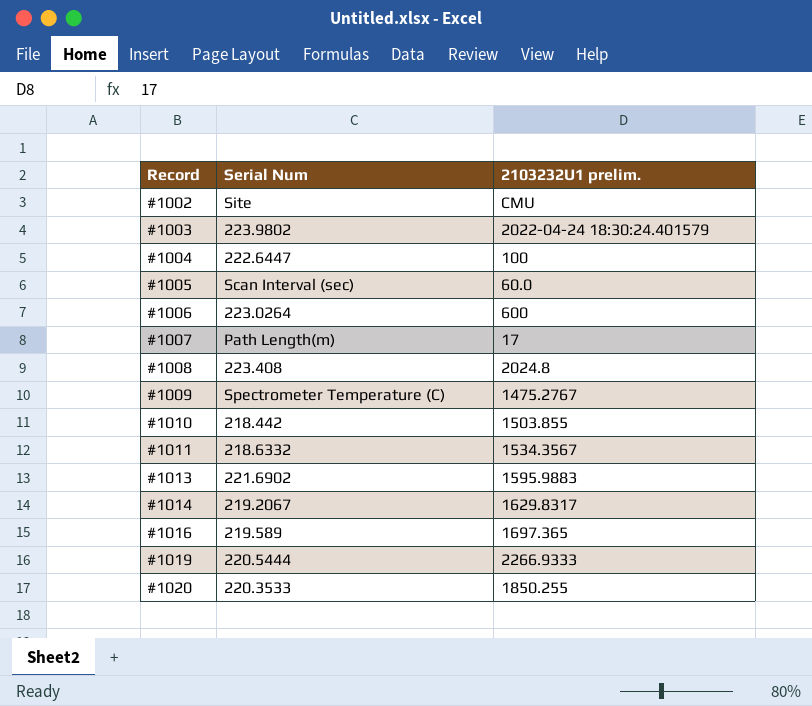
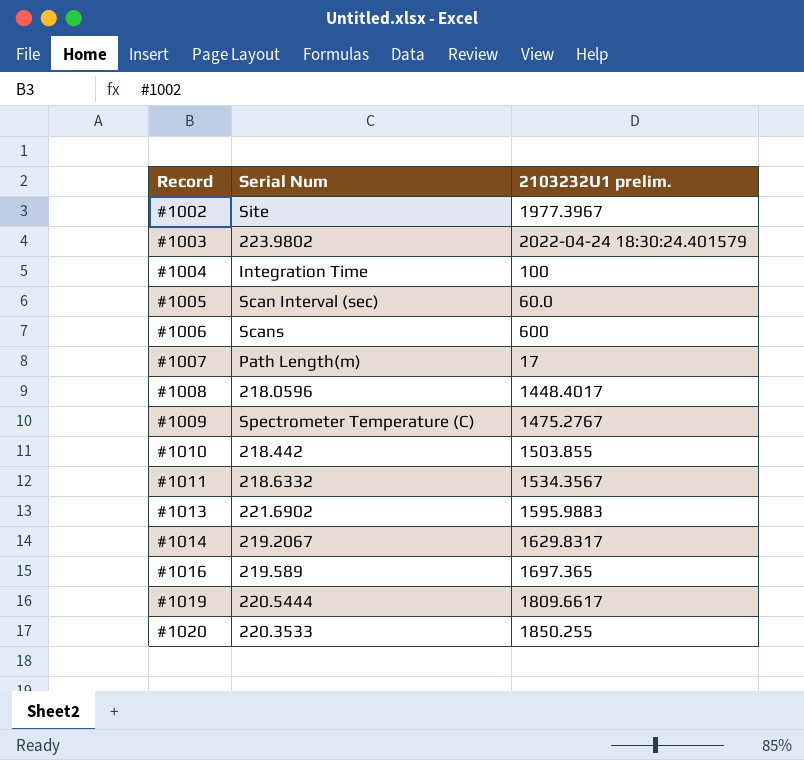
#1002 | 2103232U1 prelim.: CMU -> 1977.3967
#1004 | Serial Num: 222.6447 -> Integration Time
#1006 | Serial Num: 223.0264 -> Scans
#1008 | Serial Num: 223.408 -> 218.0596
#1008 | 2103232U1 prelim.: 2024.8 -> 1448.4017
#1019 | 2103232U1 prelim.: 2266.9333 -> 1809.6617

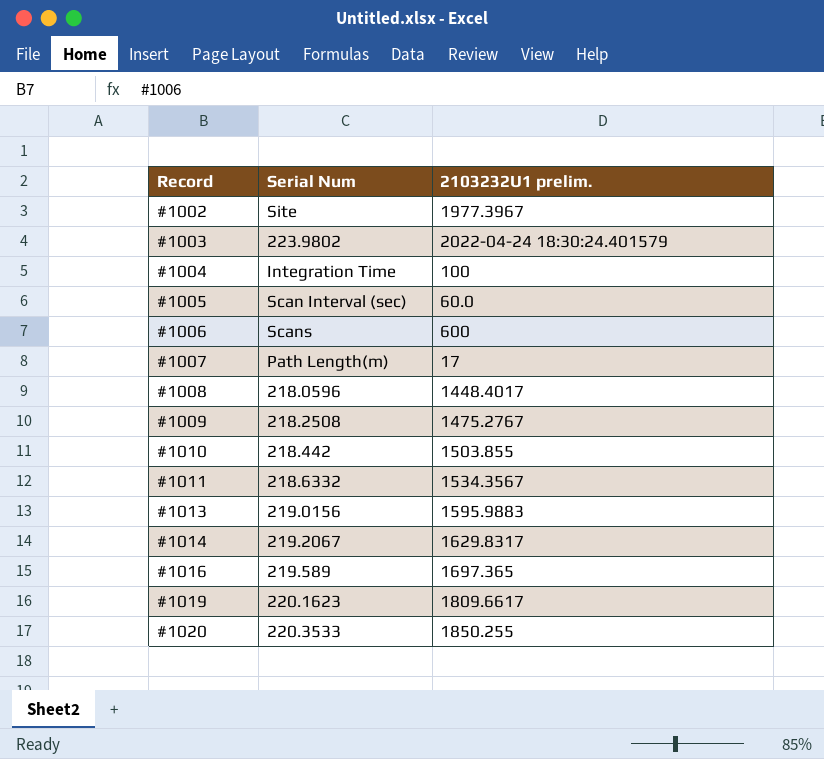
#1009 | Serial Num: Spectrometer Temperature (C) -> 218.2508
#1013 | Serial Num: 221.6902 -> 219.0156
#1019 | Serial Num: 220.5444 -> 220.1623

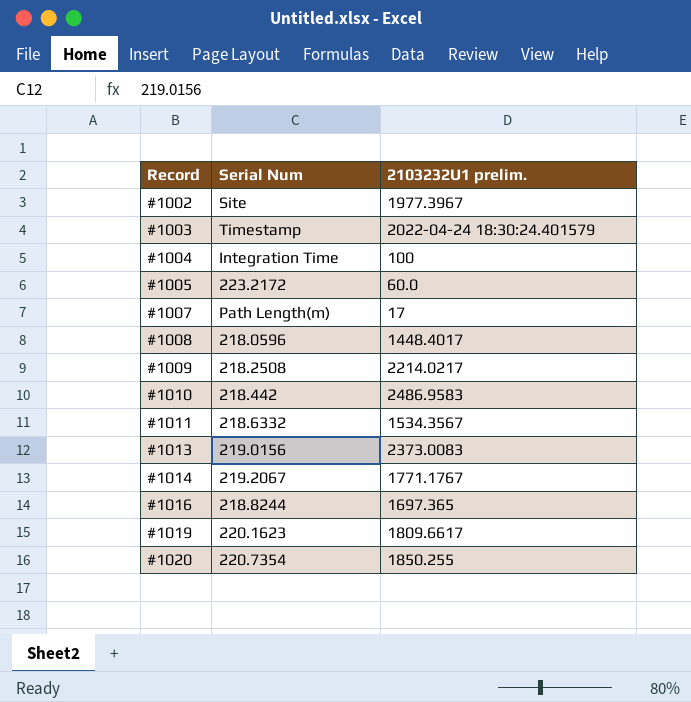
row #1006: Scans | 600 -> none
#1003 | Serial Num: 223.9802 -> Timestamp
#1005 | Serial Num: Scan Interval (sec) -> 223.2172
#1009 | 2103232U1 prelim.: 1475.2767 -> 2214.0217
#1010 | 2103232U1 prelim.: 1503.855 -> 2486.9583
#1013 | 2103232U1 prelim.: 1595.9883 -> 2373.0083
#1014 | 2103232U1 prelim.: 1629.8317 -> 1771.1767
#1016 | Serial Num: 219.589 -> 218.8244
#1020 | Serial Num: 220.3533 -> 220.7354

